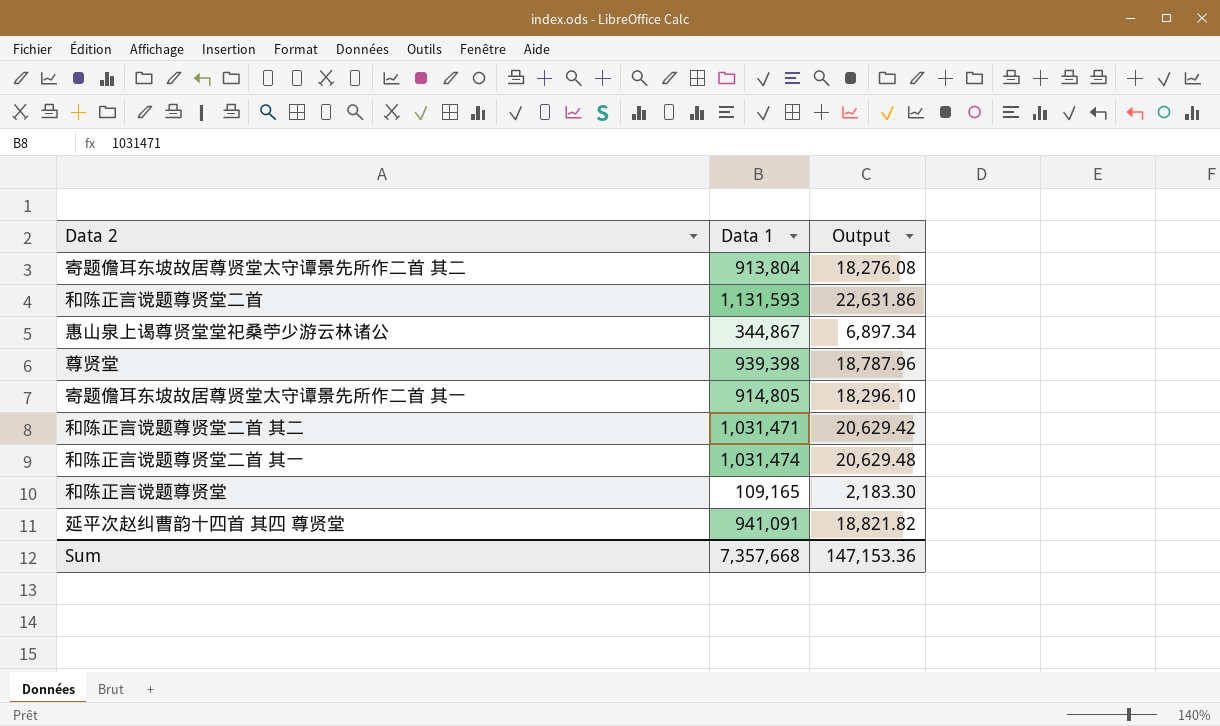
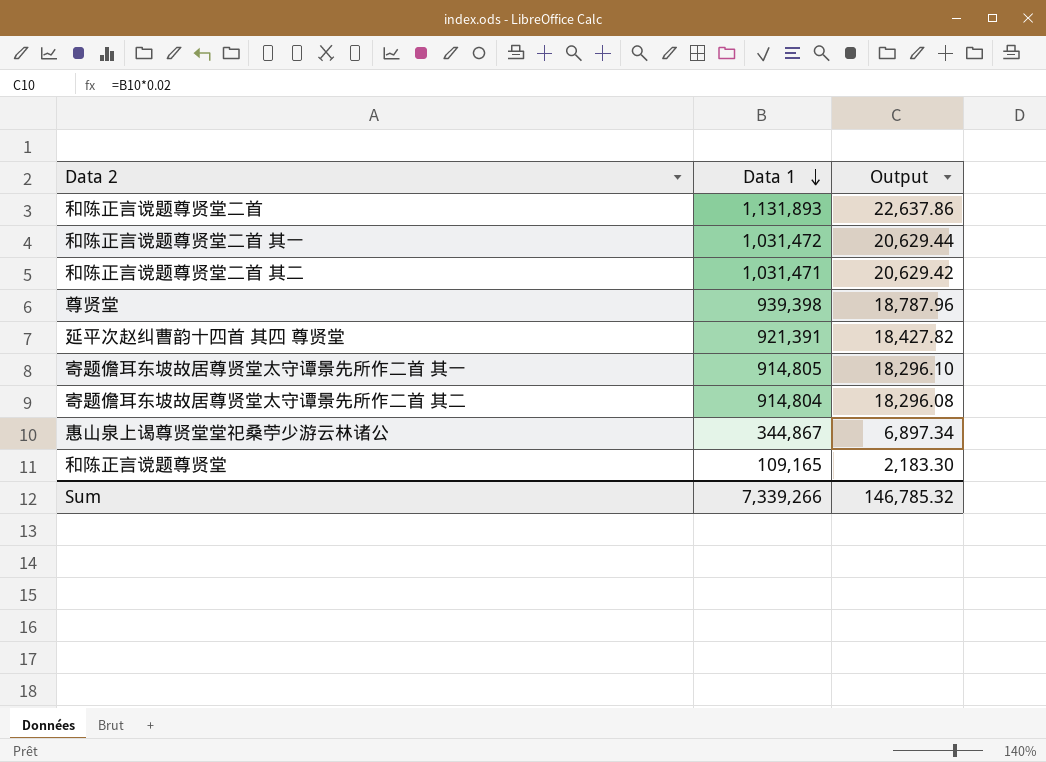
row order: none -> Data 1 descending
和陈正言谠题尊贤堂二首 | Data 1: 1,131,593 -> 1,131,893
和陈正言谠题尊贤堂二首 | Output: 22,631.86 -> 22,637.86
和陈正言谠题尊贤堂二首 其一 | Data 1: 1,031,474 -> 1,031,472
和陈正言谠题尊贤堂二首 其一 | Output: 20,629.48 -> 20,629.44
延平次赵纠曹韵十四首 其四 尊贤堂 | Data 1: 941,091 -> 921,391
延平次赵纠曹韵十四首 其四 尊贤堂 | Output: 18,821.82 -> 18,427.82
寄题儋耳东坡故居尊贤堂太守谭景先所作二首 其二 | Data 1: 913,804 -> 914,804
寄题儋耳东坡故居尊贤堂太守谭景先所作二首 其二 | Output: 18,276.08 -> 18,296.08
Sum | Data 1: 7,357,668 -> 7,339,266
Sum | Output: 147,153.36 -> 146,785.32

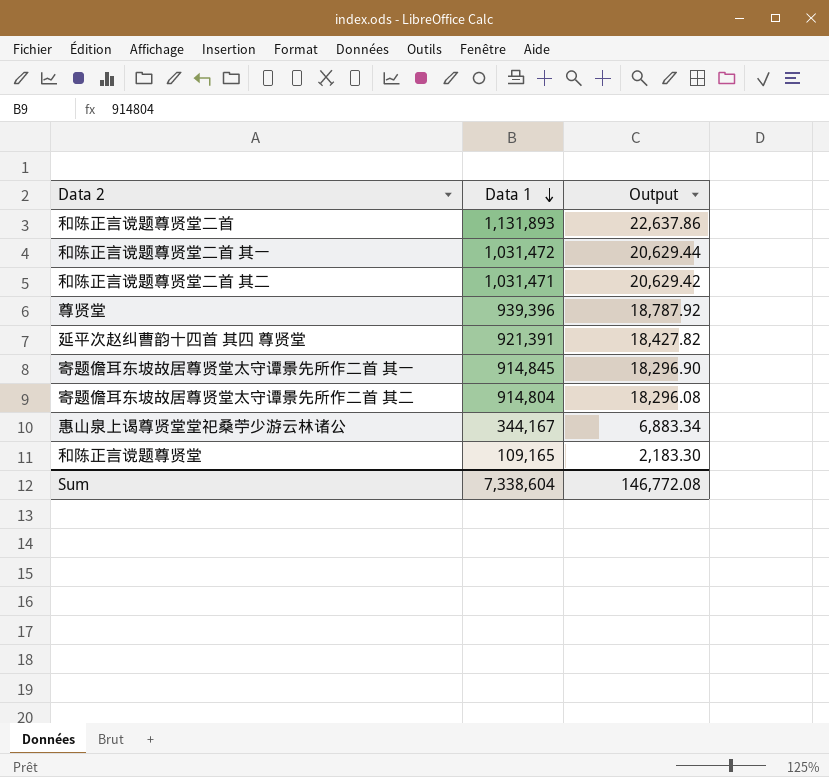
尊贤堂 | Data 1: 939,398 -> 939,396
尊贤堂 | Output: 18,787.96 -> 18,787.92
寄题儋耳东坡故居尊贤堂太守谭景先所作二首 其一 | Data 1: 914,805 -> 914,845
寄题儋耳东坡故居尊贤堂太守谭景先所作二首 其一 | Output: 18,296.10 -> 18,296.90
惠山泉上谒尊贤堂堂祀桑苧少游云林诸公 | Data 1: 344,867 -> 344,167
惠山泉上谒尊贤堂堂祀桑苧少游云林诸公 | Output: 6,897.34 -> 6,883.34
Sum | Data 1: 7,339,266 -> 7,338,604
Sum | Output: 146,785.32 -> 146,772.08

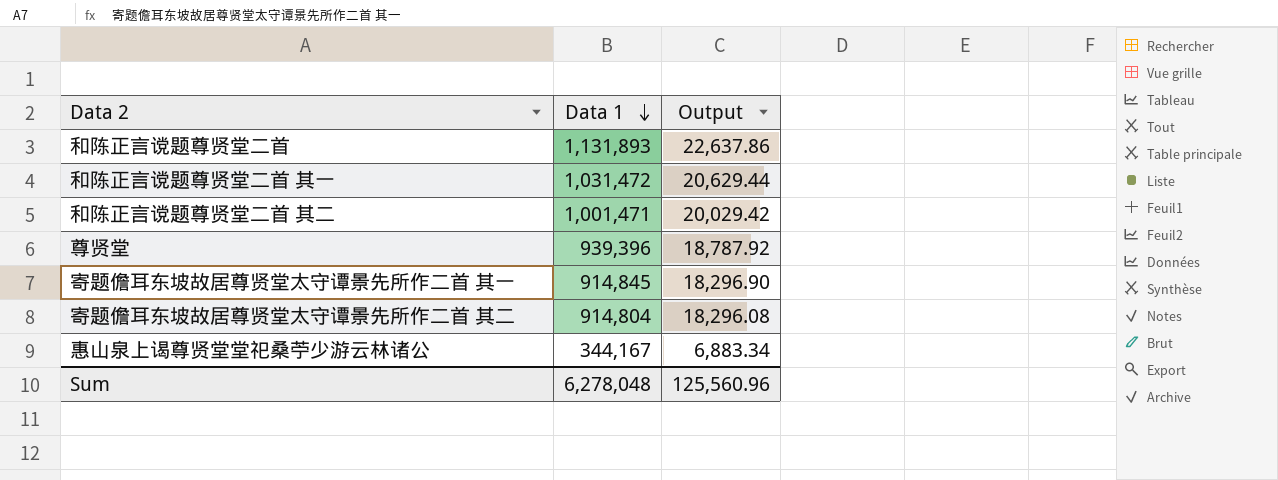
row 延平次赵纠曹韵十四首 其四 尊贤堂: 921,391 | 18,427.82 -> none
row 和陈正言谠题尊贤堂: 109,165 | 2,183.30 -> none
和陈正言谠题尊贤堂二首 其二 | Data 1: 1,031,471 -> 1,001,471
和陈正言谠题尊贤堂二首 其二 | Output: 20,629.42 -> 20,029.42
Sum | Data 1: 7,338,604 -> 6,278,048
Sum | Output: 146,772.08 -> 125,560.96

